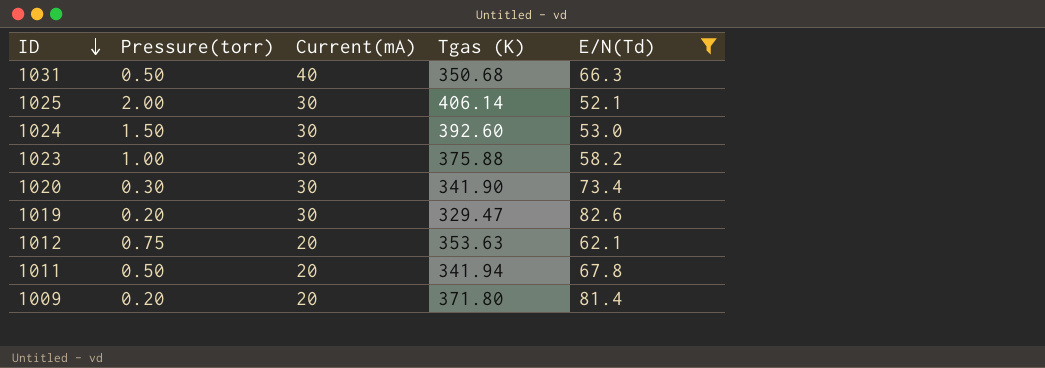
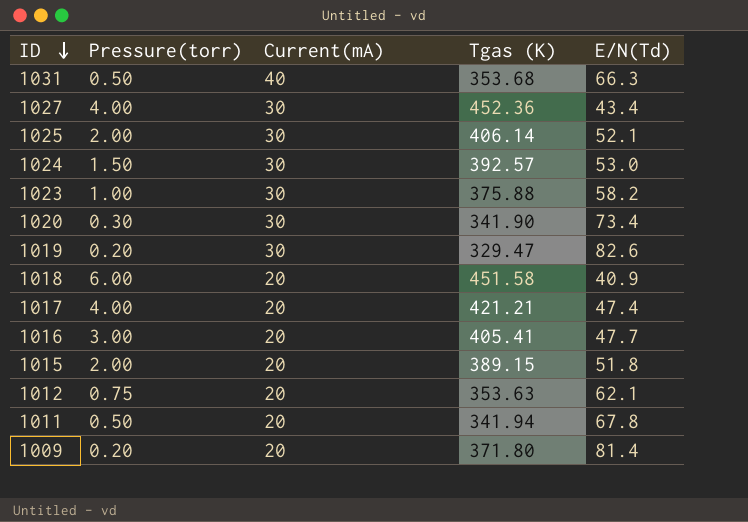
filter: E/N(Td) >= 52.1 -> none
1031 | Tgas (K): 350.68 -> 353.68
1024 | Tgas (K): 392.60 -> 392.57

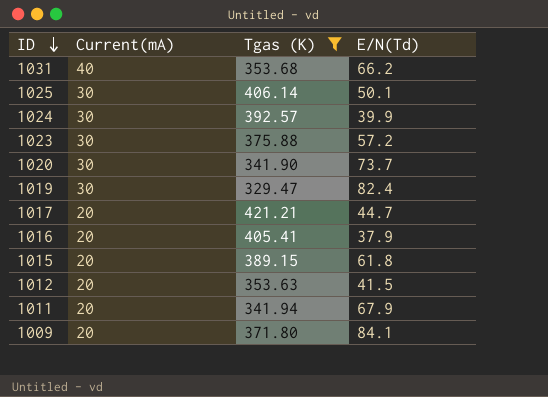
filter: none -> Tgas (K) <= 421.21
column Pressure(torr) | position: 2 -> none
1031 | E/N(Td): 66.3 -> 66.2
1025 | E/N(Td): 52.1 -> 50.1
1024 | E/N(Td): 53.0 -> 39.9
1023 | E/N(Td): 58.2 -> 57.2
1020 | E/N(Td): 73.4 -> 73.7
1019 | E/N(Td): 82.6 -> 82.4
1017 | E/N(Td): 47.4 -> 44.7
1016 | E/N(Td): 47.7 -> 37.9
1015 | E/N(Td): 51.8 -> 61.8
1012 | E/N(Td): 62.1 -> 41.5
1011 | E/N(Td): 67.8 -> 67.9
1009 | E/N(Td): 81.4 -> 84.1

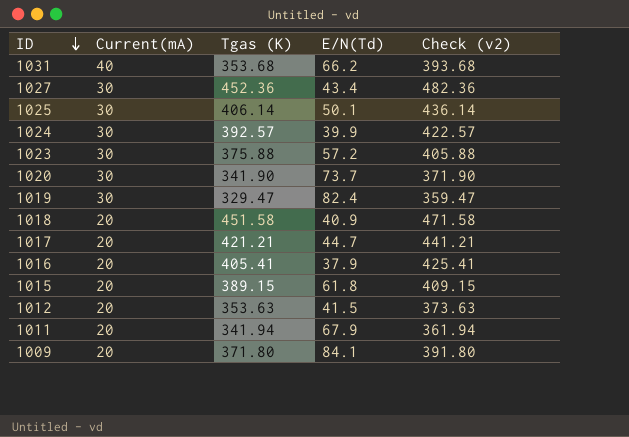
filter: Tgas (K) <= 421.21 -> none
column Check (v2) | formula: none -> [Current(mA)] + [Tgas (K)]

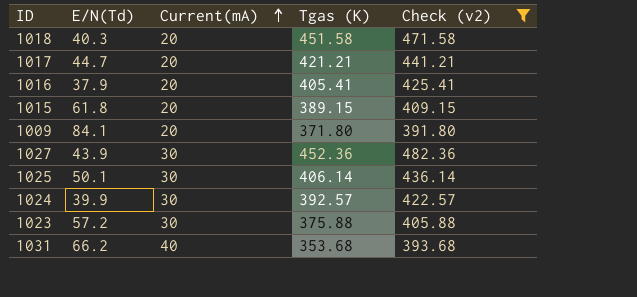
filter: none -> Check (v2) >= 391.80
row order: ID descending -> Current(mA) ascending
column E/N(Td) | position: 4 -> 2
1018 | E/N(Td): 40.9 -> 40.3
1027 | E/N(Td): 43.4 -> 43.9

